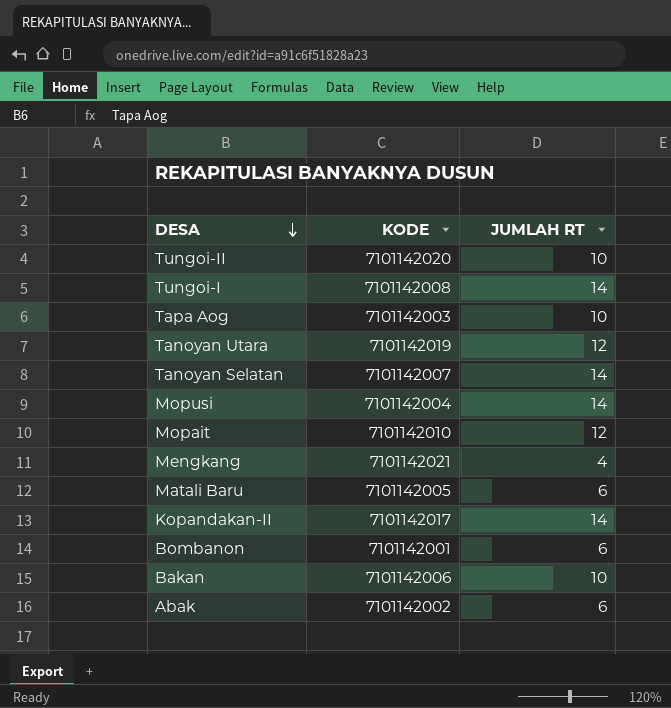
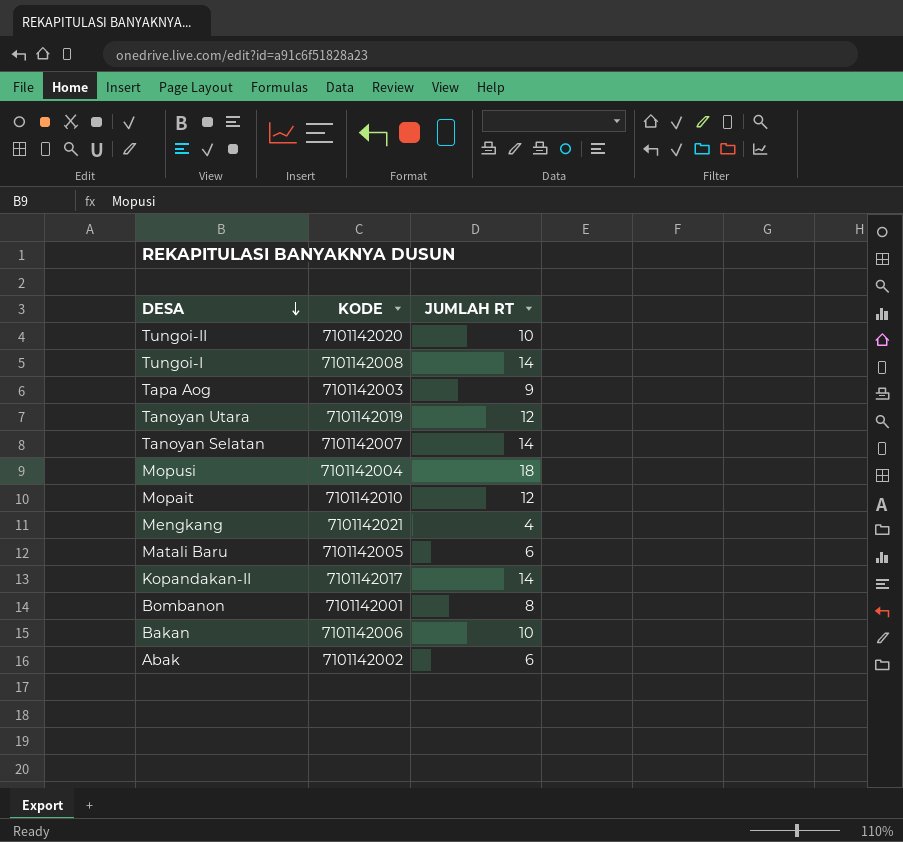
Tapa Aog | JUMLAH RT: 10 -> 9
Mopusi | JUMLAH RT: 14 -> 18
Bombanon | JUMLAH RT: 6 -> 8

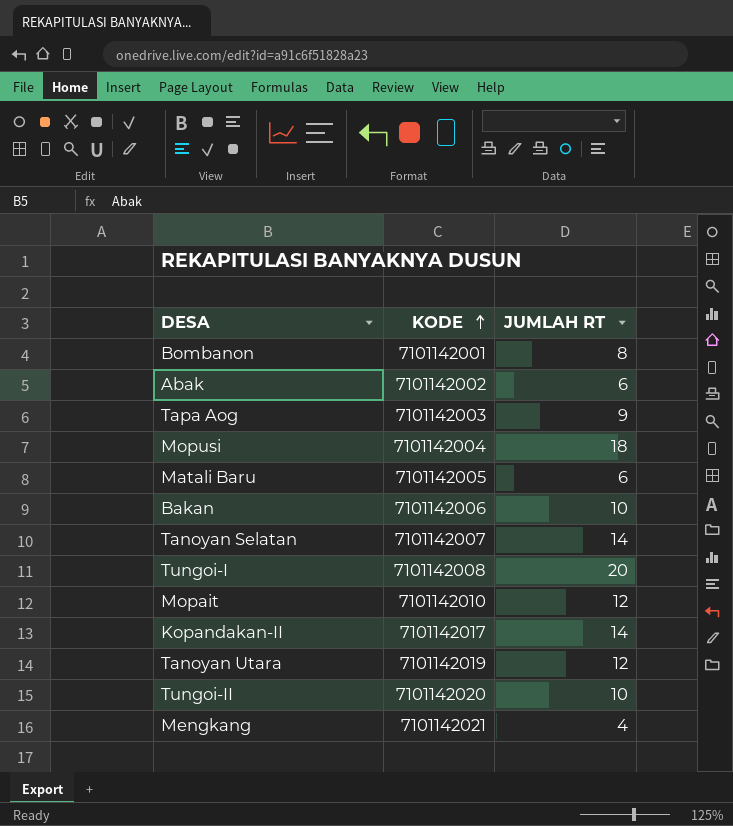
row order: DESA descending -> KODE ascending
Tungoi-I | JUMLAH RT: 14 -> 20

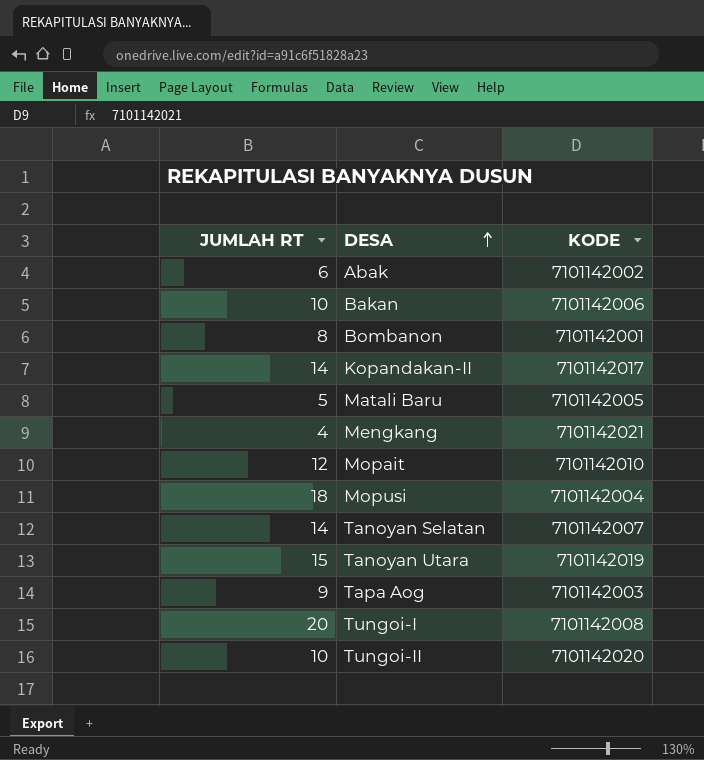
row order: KODE ascending -> DESA ascending
column JUMLAH RT | position: 3 -> 1
Matali Baru | JUMLAH RT: 6 -> 5
Tanoyan Utara | JUMLAH RT: 12 -> 15

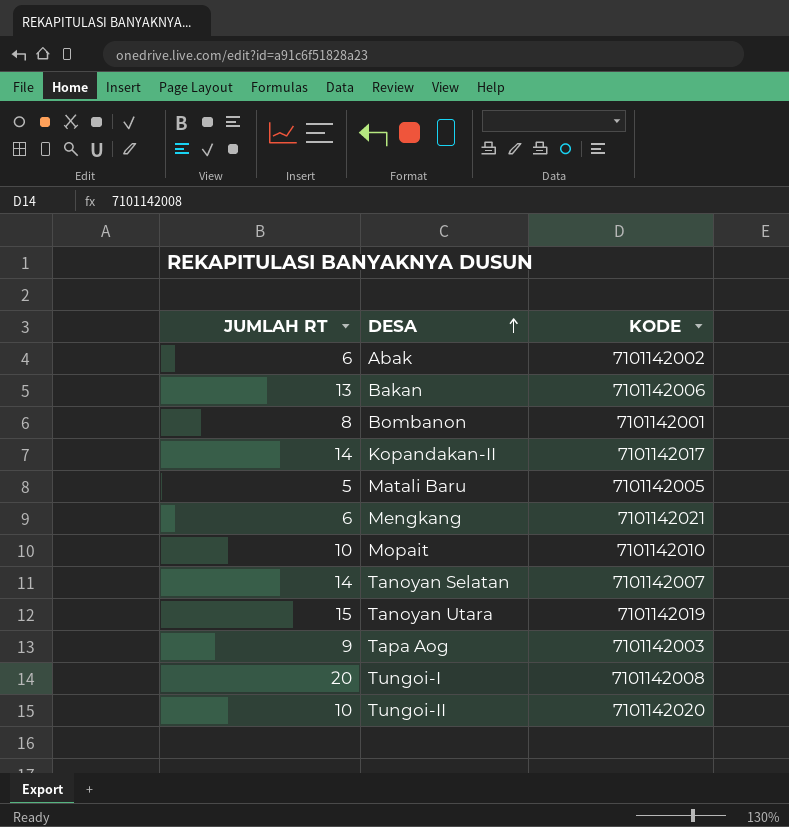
row Mopusi: 18 | 7101142004 -> none
Bakan | JUMLAH RT: 10 -> 13
Mengkang | JUMLAH RT: 4 -> 6
Mopait | JUMLAH RT: 12 -> 10

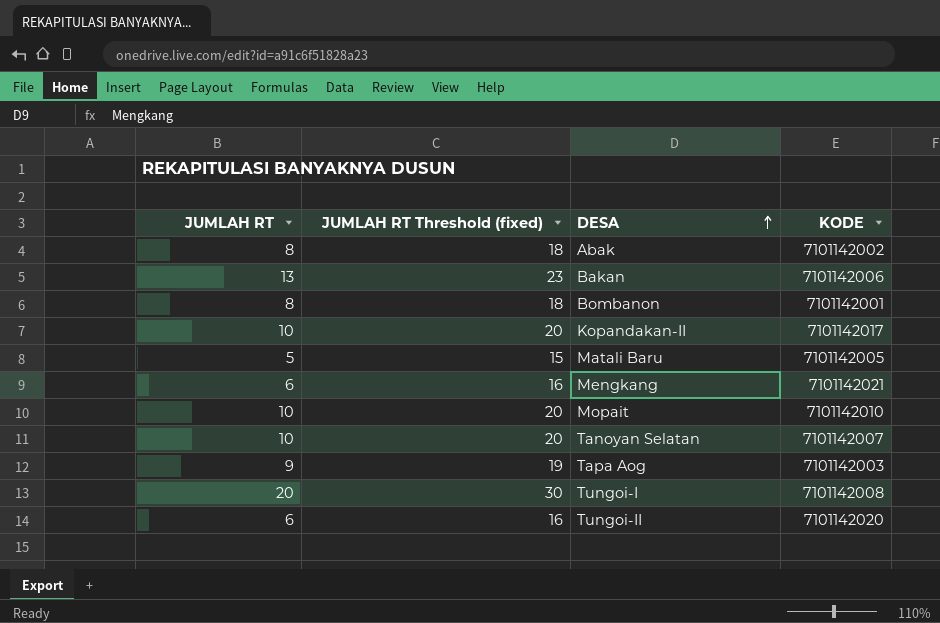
column JUMLAH RT Threshold (fixed) | formula: none -> [JUMLAH RT] + 10
row Tanoyan Utara: 15 | 7101142019 -> none
Abak | JUMLAH RT: 6 -> 8
Kopandakan-II | JUMLAH RT: 14 -> 10
Tanoyan Selatan | JUMLAH RT: 14 -> 10
Tungoi-II | JUMLAH RT: 10 -> 6

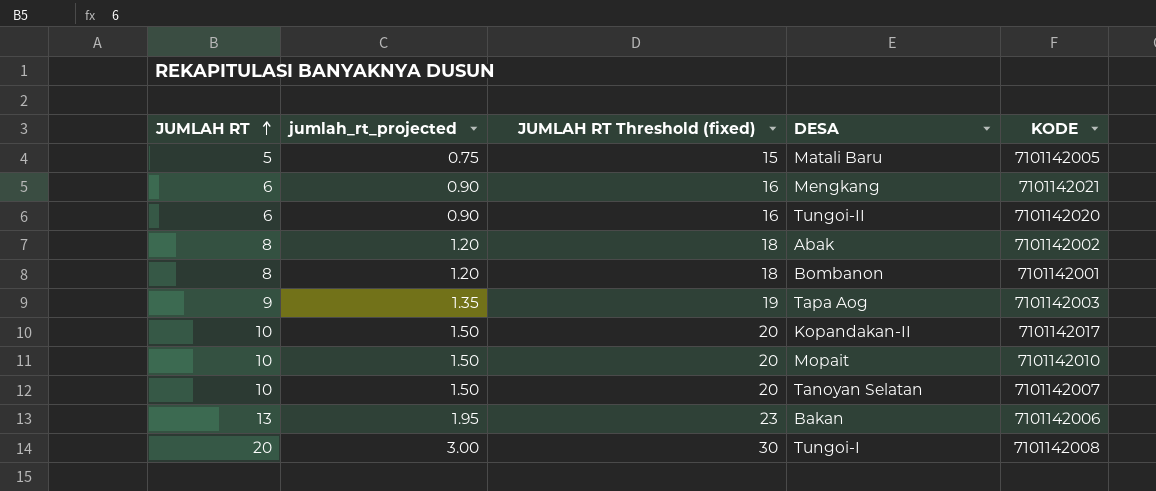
row order: DESA ascending -> JUMLAH RT ascending
column jumlah_rt_projected | formula: none -> [JUMLAH RT] * 0.15

